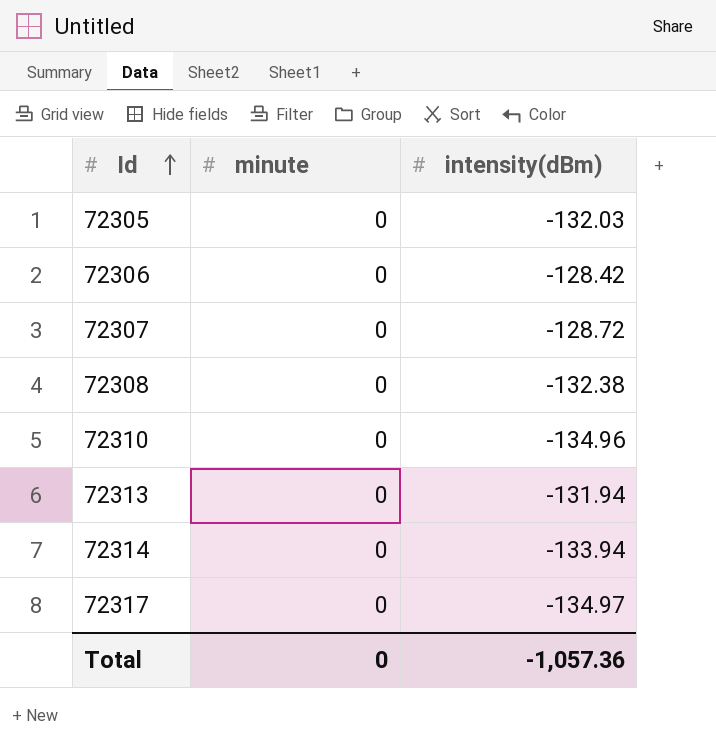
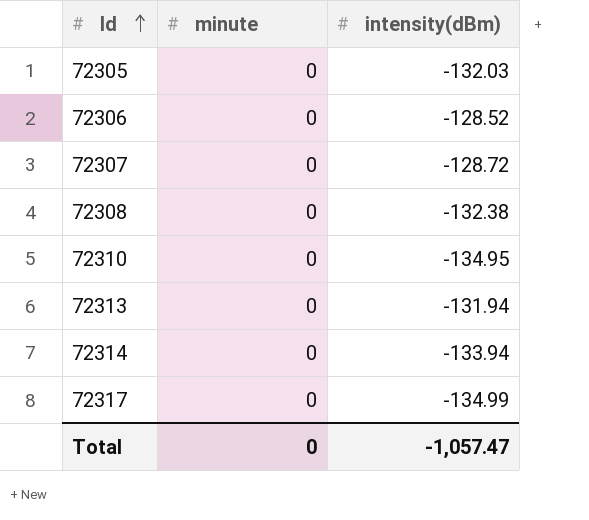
72306 | intensity(dBm): -128.42 -> -128.52
72310 | intensity(dBm): -134.96 -> -134.95
72317 | intensity(dBm): -134.97 -> -134.99
Total | intensity(dBm): -1,057.36 -> -1,057.47

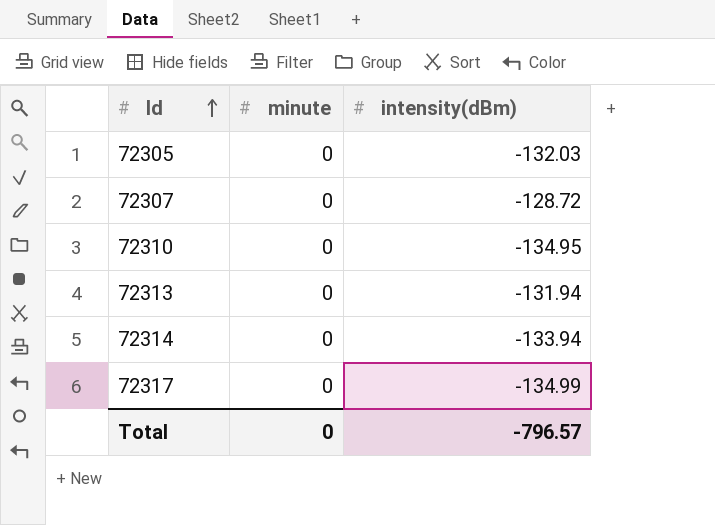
row 72306: 0 | -128.52 -> none
row 72308: 0 | -132.38 -> none
Total | intensity(dBm): -1,057.47 -> -796.57

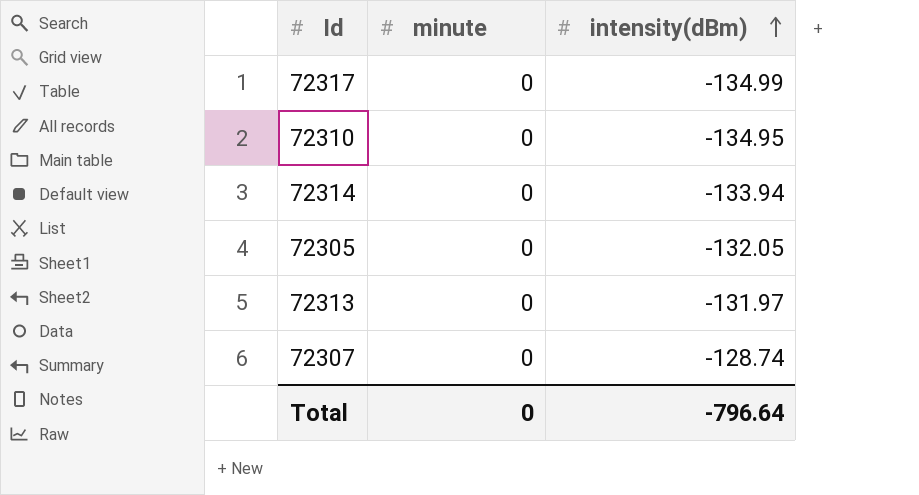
row order: Id ascending -> intensity(dBm) ascending
72305 | intensity(dBm): -132.03 -> -132.05
72313 | intensity(dBm): -131.94 -> -131.97
72307 | intensity(dBm): -128.72 -> -128.74
Total | intensity(dBm): -796.57 -> -796.64

